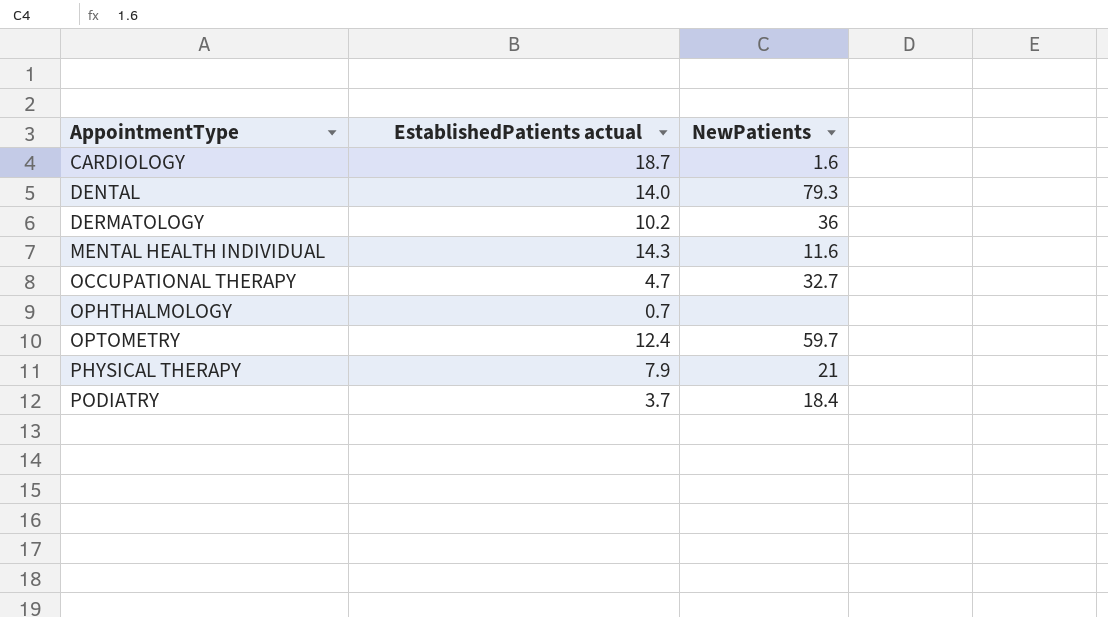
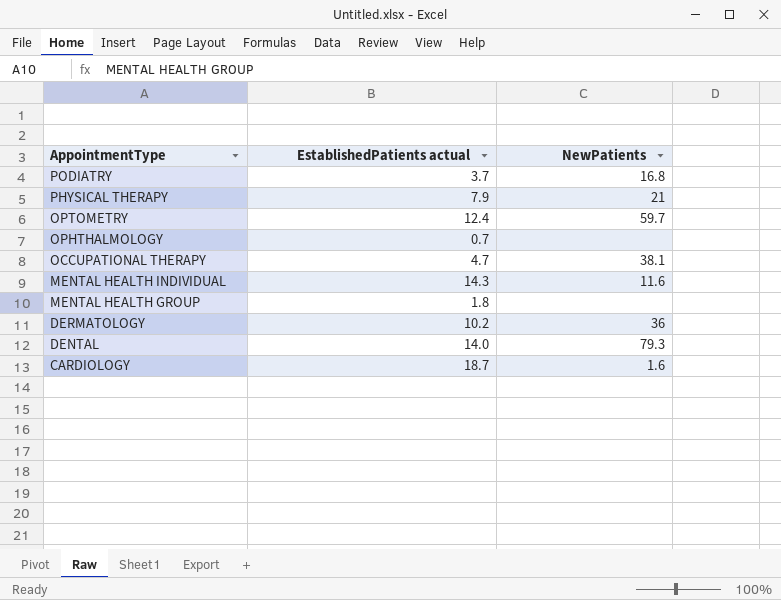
row order: AppointmentType ascending -> AppointmentType descending
PODIATRY | NewPatients: 18.4 -> 16.8
OCCUPATIONAL THERAPY | NewPatients: 32.7 -> 38.1
row MENTAL HEALTH GROUP: none -> 1.8 | none

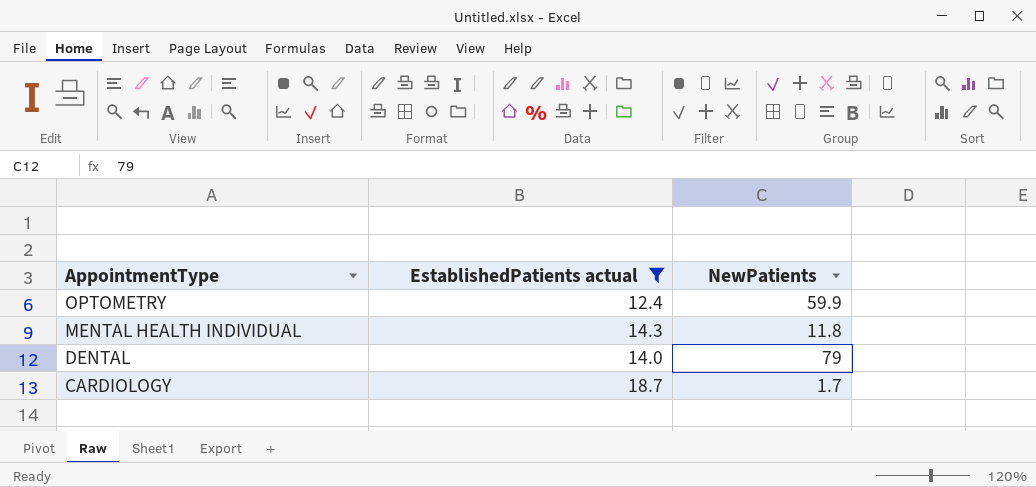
filter: none -> EstablishedPatients actual >= 12.4
OPTOMETRY | NewPatients: 59.7 -> 59.9
MENTAL HEALTH INDIVIDUAL | NewPatients: 11.6 -> 11.8
DENTAL | NewPatients: 79.3 -> 79
CARDIOLOGY | NewPatients: 1.6 -> 1.7

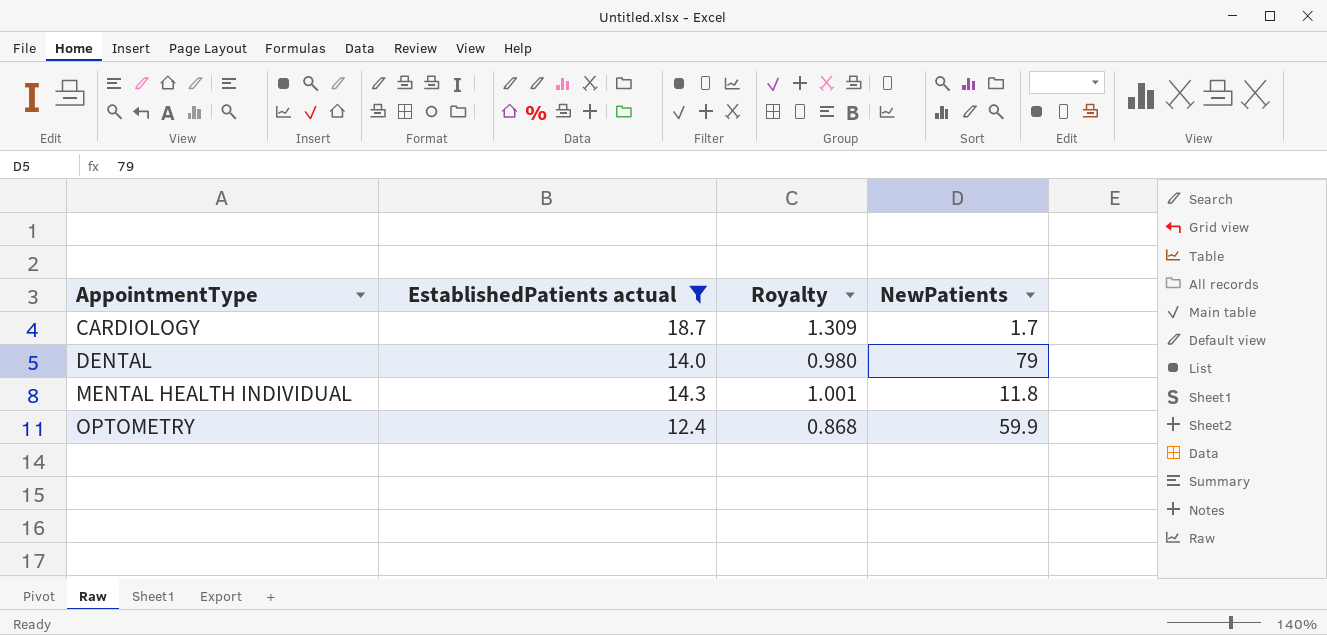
row order: AppointmentType descending -> AppointmentType ascending
column Royalty | formula: none -> [EstablishedPatients actual] * 0.07

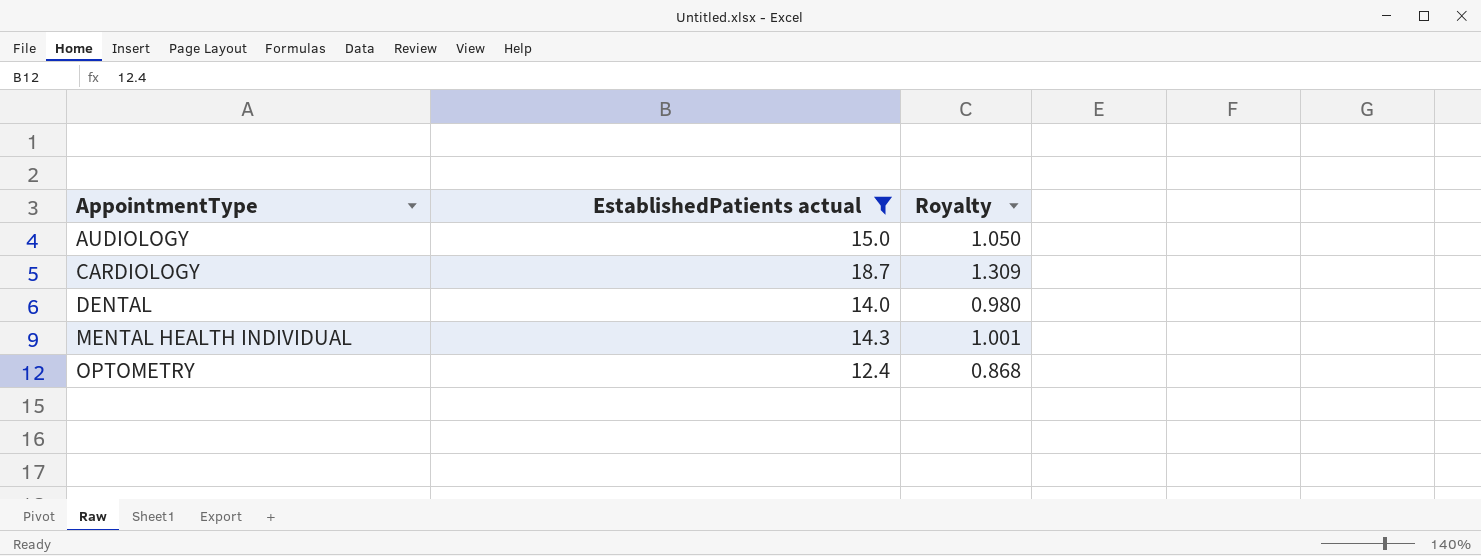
column NewPatients | position: 4 -> none
row AUDIOLOGY: none -> 15.0 | 1.050

